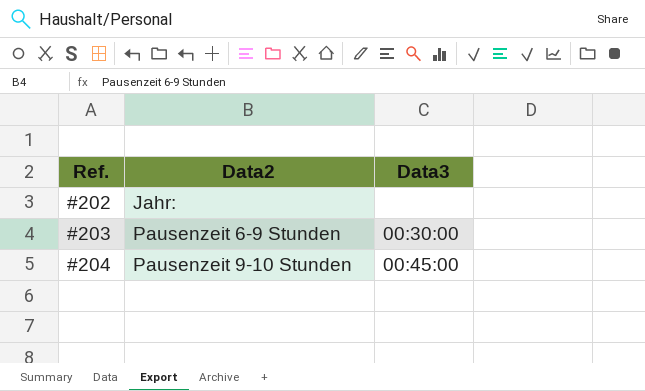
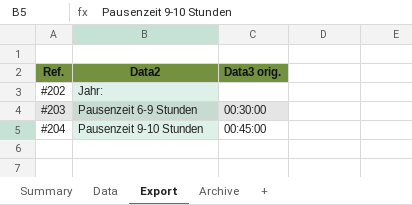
column name: Data3 -> Data3 orig.

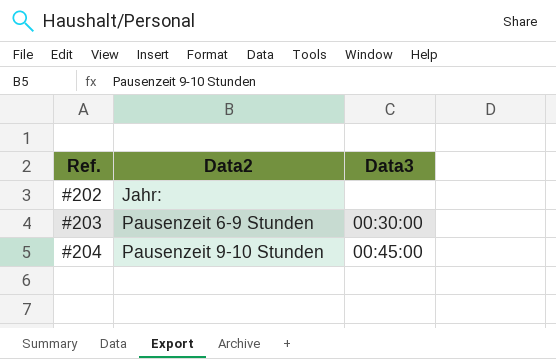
column name: Data3 orig. -> Data3

